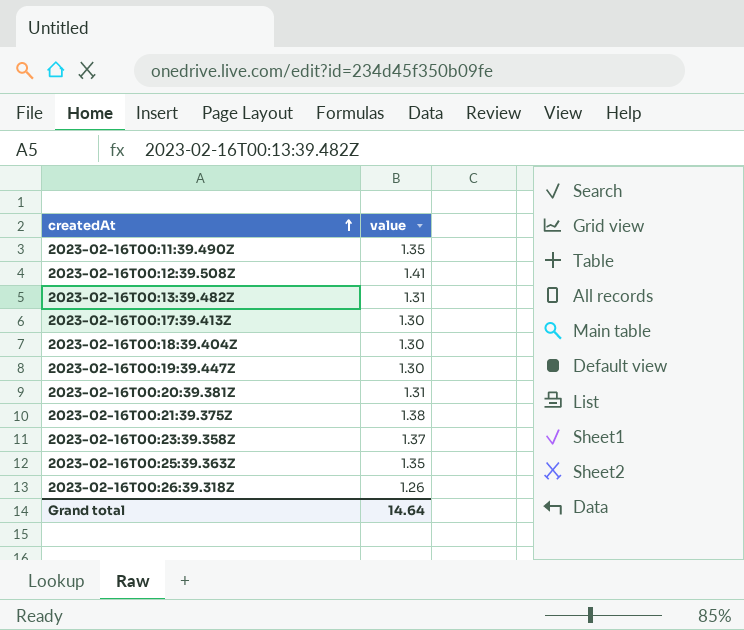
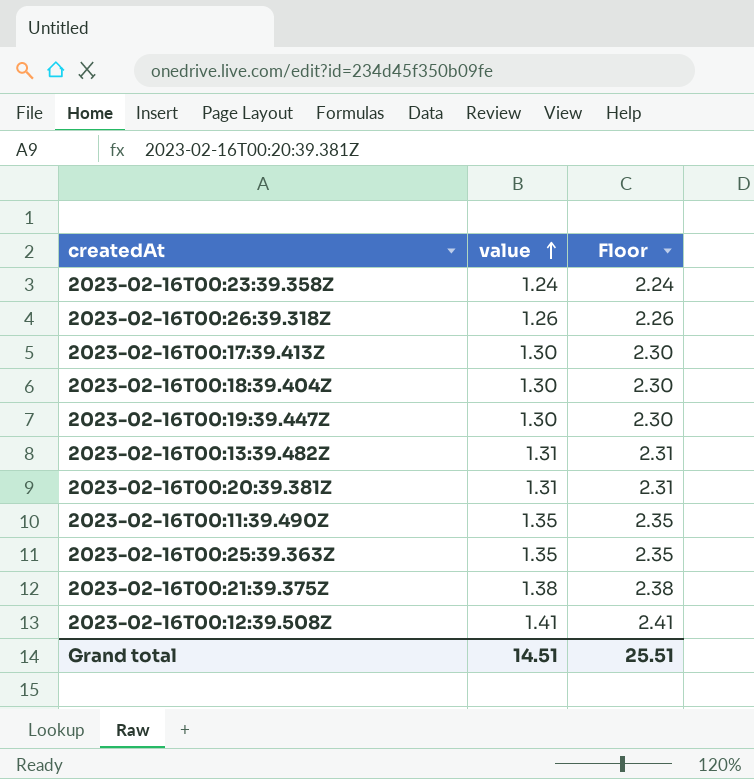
row order: createdAt ascending -> value ascending
column Floor | formula: none -> [value] + 1
2023-02-16T00:23:39.358Z | value: 1.37 -> 1.24
Grand total | value: 14.64 -> 14.51

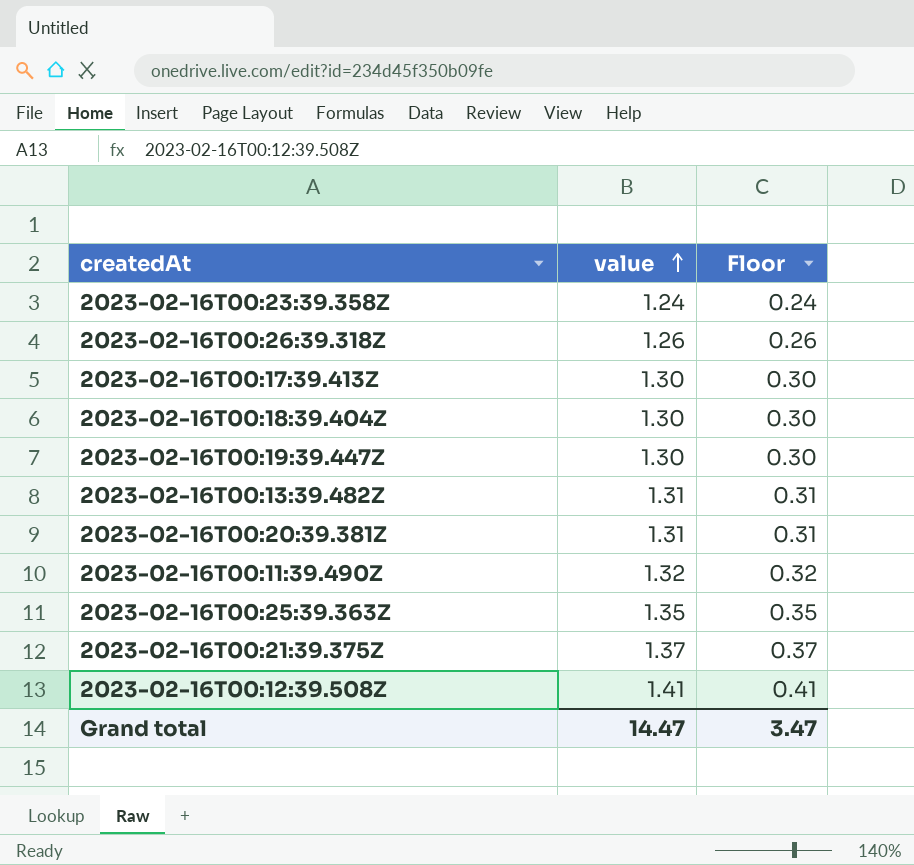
column Floor | formula: [value] + 1 -> [value] - 1
2023-02-16T00:11:39.490Z | value: 1.35 -> 1.32
2023-02-16T00:21:39.375Z | value: 1.38 -> 1.37
Grand total | value: 14.51 -> 14.47
Grand total | Floor: 25.51 -> 3.47

